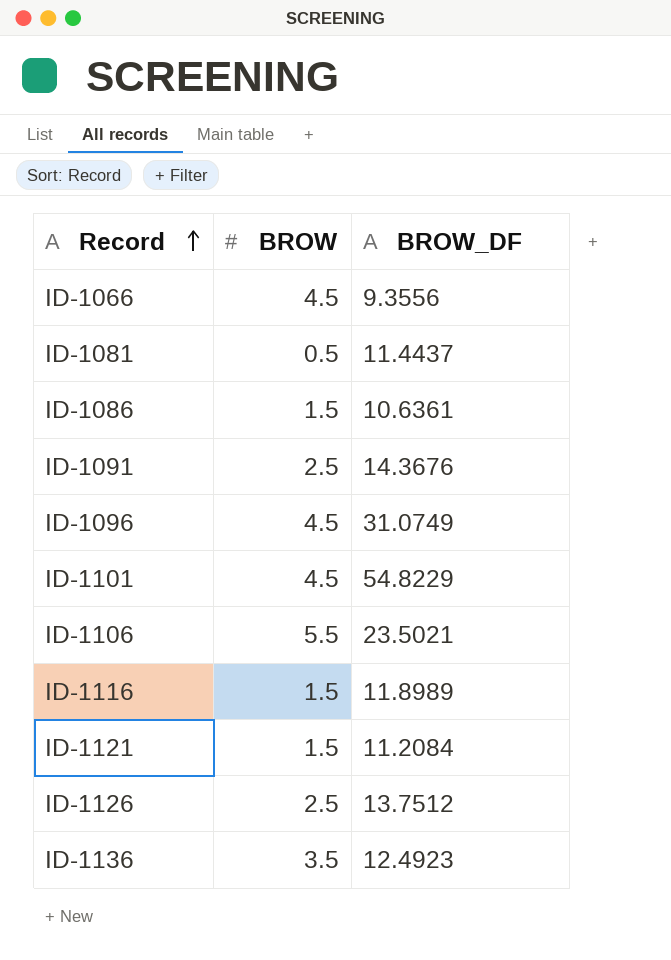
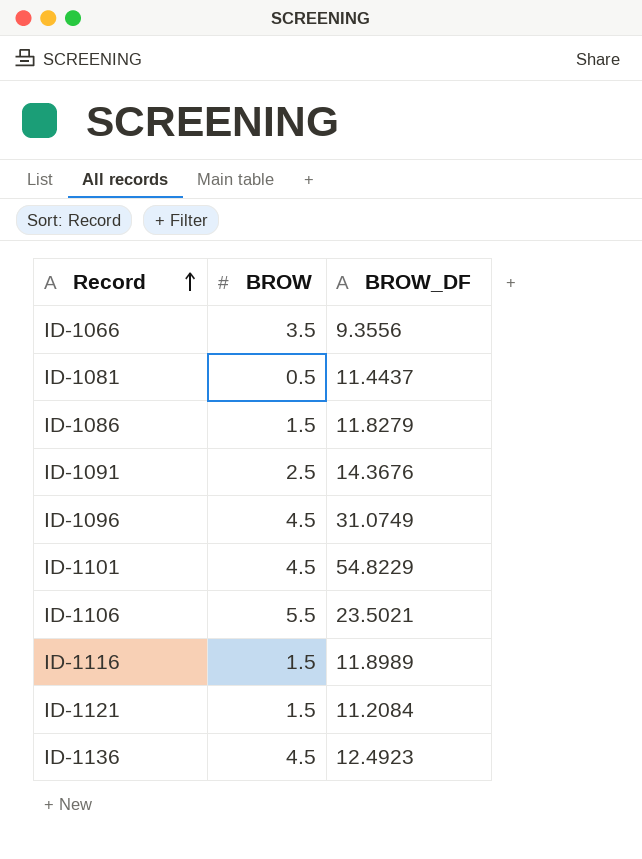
row ID-1126: 2.5 | 13.7512 -> none
ID-1066 | BROW: 4.5 -> 3.5
ID-1086 | BROW_DF: 10.6361 -> 11.8279
ID-1136 | BROW: 3.5 -> 4.5

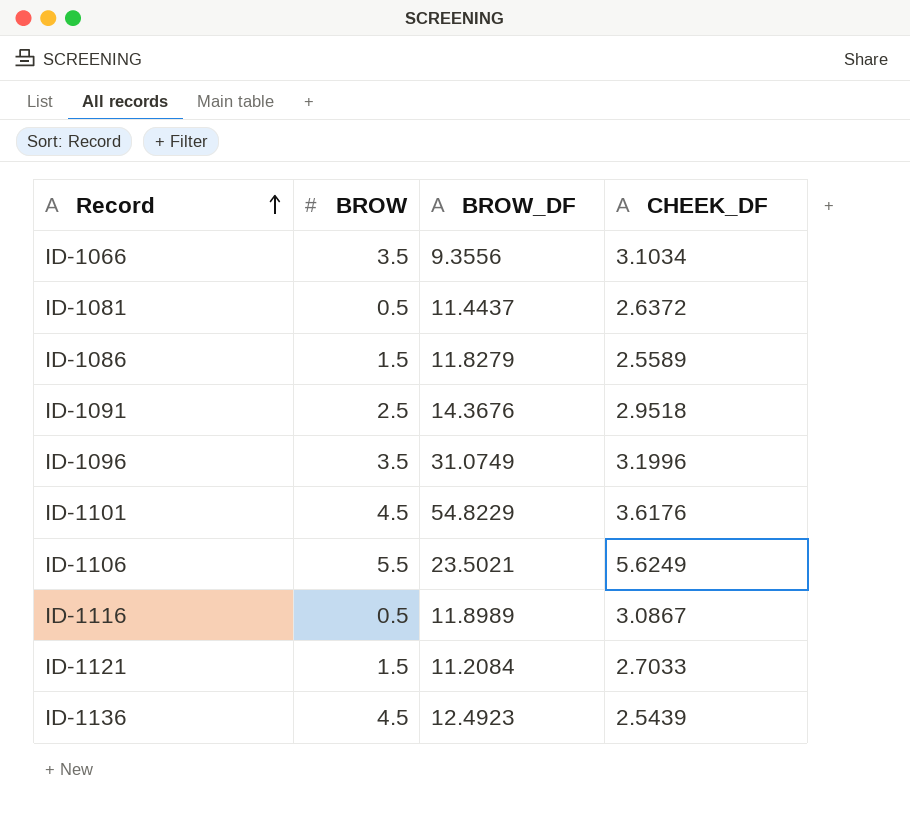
column CHEEK_DF | position: none -> 4
ID-1096 | BROW: 4.5 -> 3.5
ID-1116 | BROW: 1.5 -> 0.5

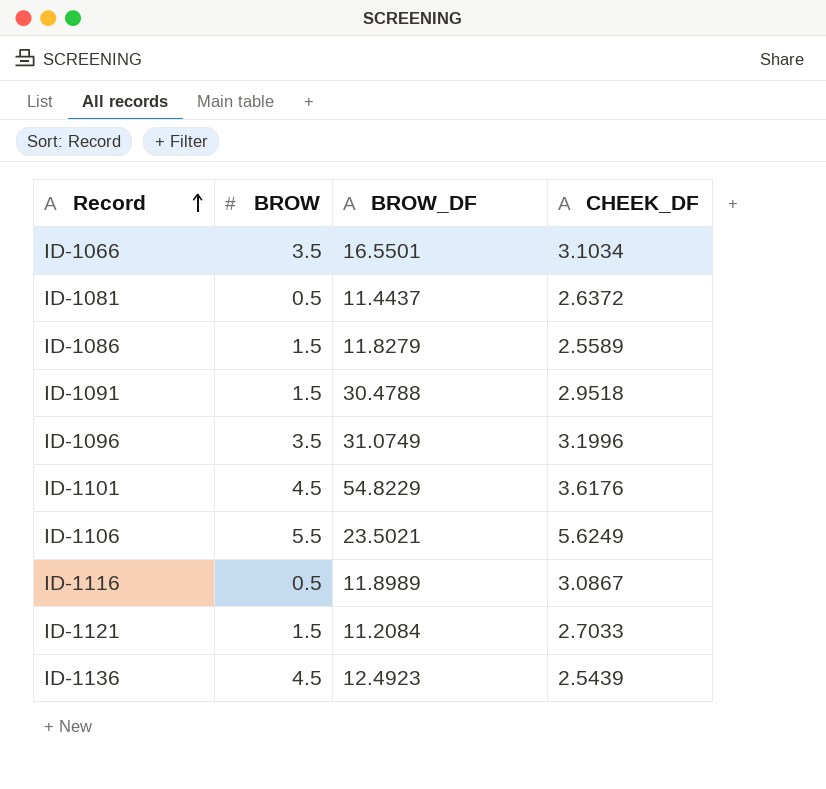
ID-1066 | BROW_DF: 9.3556 -> 16.5501
ID-1091 | BROW: 2.5 -> 1.5
ID-1091 | BROW_DF: 14.3676 -> 30.4788

